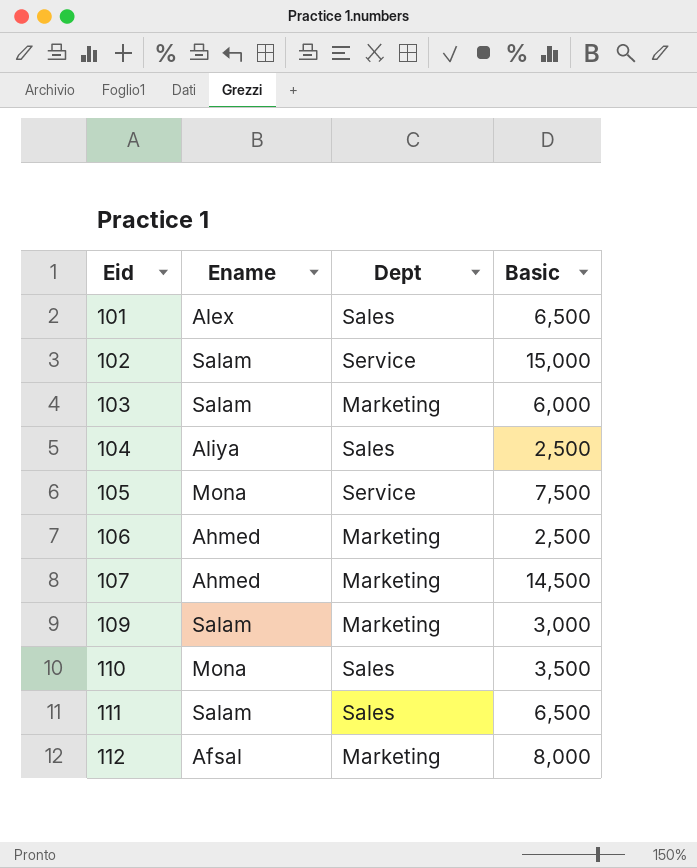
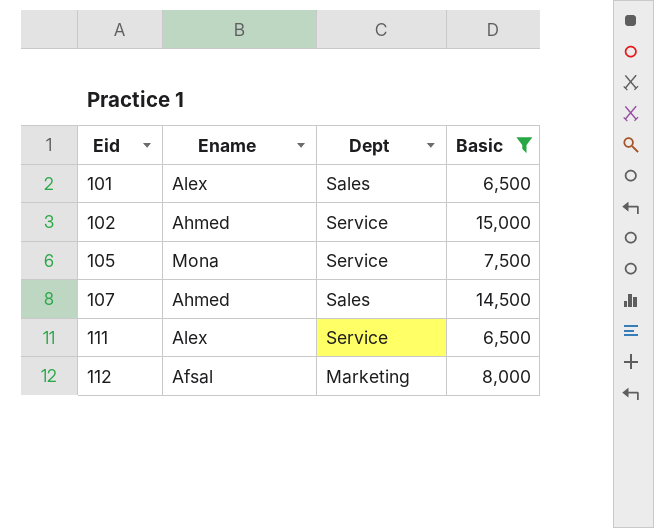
filter: none -> Basic >= 6,500
102 | Ename: Salam -> Ahmed
107 | Dept: Marketing -> Sales
111 | Ename: Salam -> Alex
111 | Dept: Sales -> Service

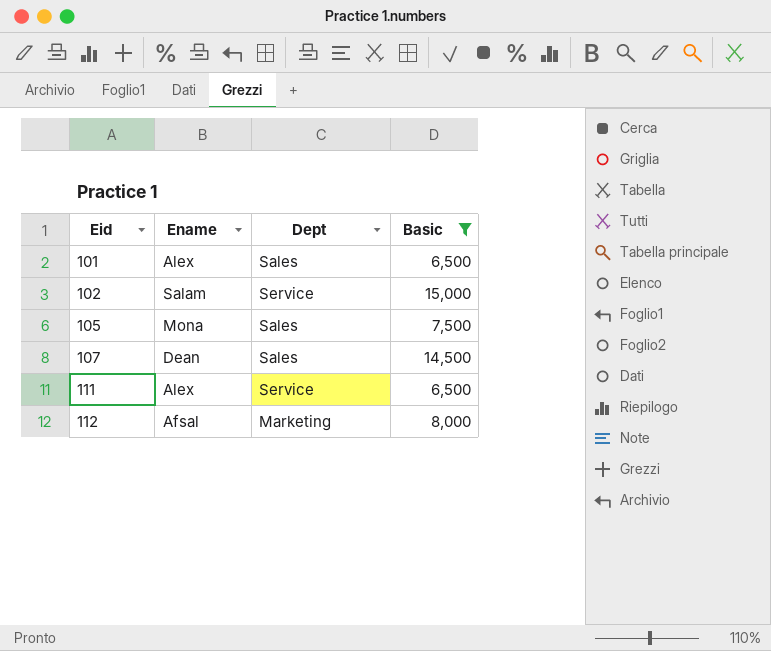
102 | Ename: Ahmed -> Salam
105 | Dept: Service -> Sales
107 | Ename: Ahmed -> Dean

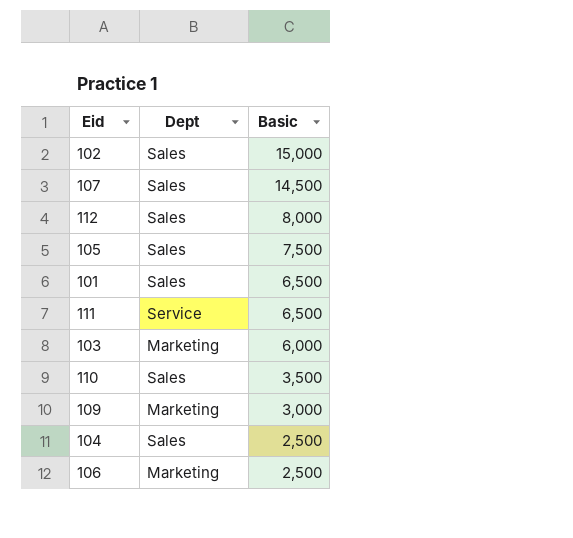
filter: Basic >= 6,500 -> none
row order: Eid ascending -> Basic descending
column Ename | position: 2 -> none
102 | Dept: Service -> Sales
112 | Dept: Marketing -> Sales

